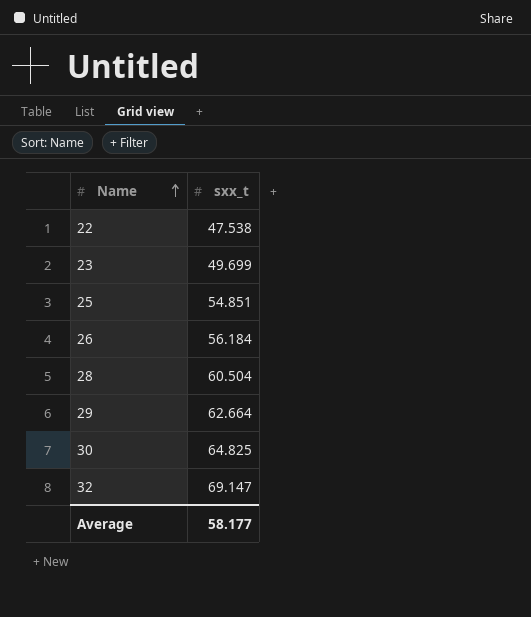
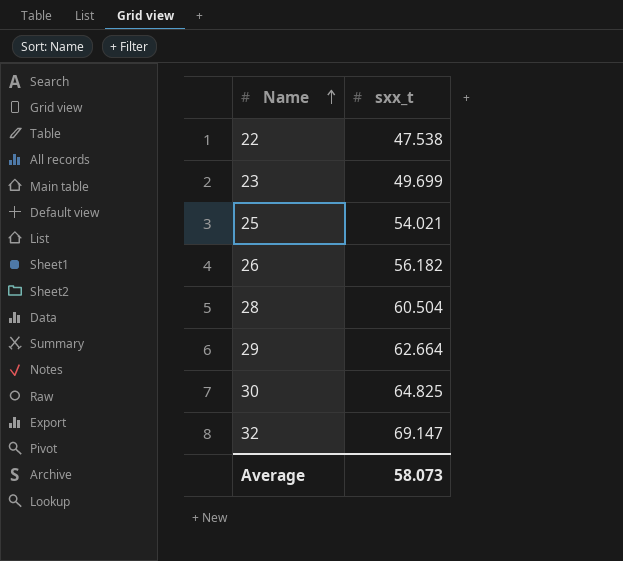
25 | sxx_t: 54.851 -> 54.021
26 | sxx_t: 56.184 -> 56.182
Average | sxx_t: 58.177 -> 58.073

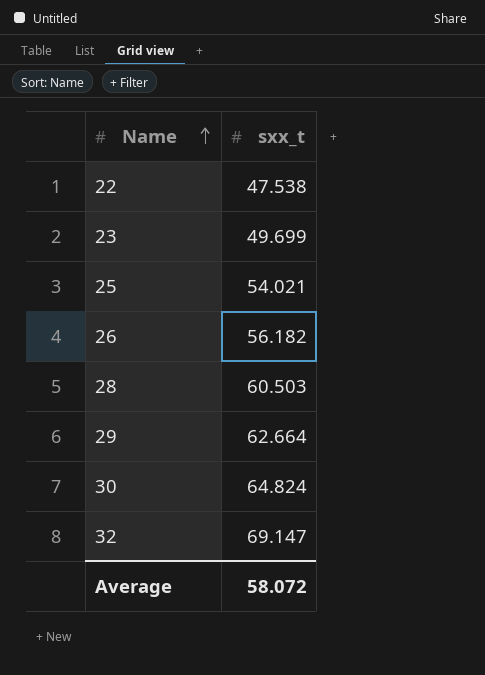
28 | sxx_t: 60.504 -> 60.503
30 | sxx_t: 64.825 -> 64.824
Average | sxx_t: 58.073 -> 58.072

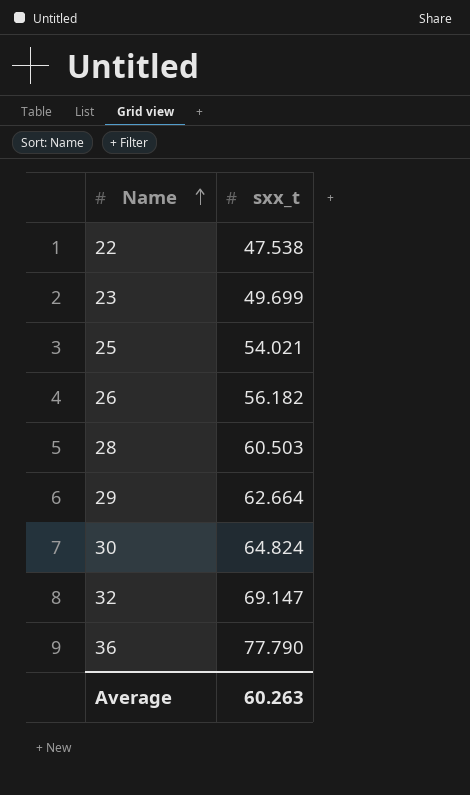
row 36: none -> 77.790
Average | sxx_t: 58.072 -> 60.263

